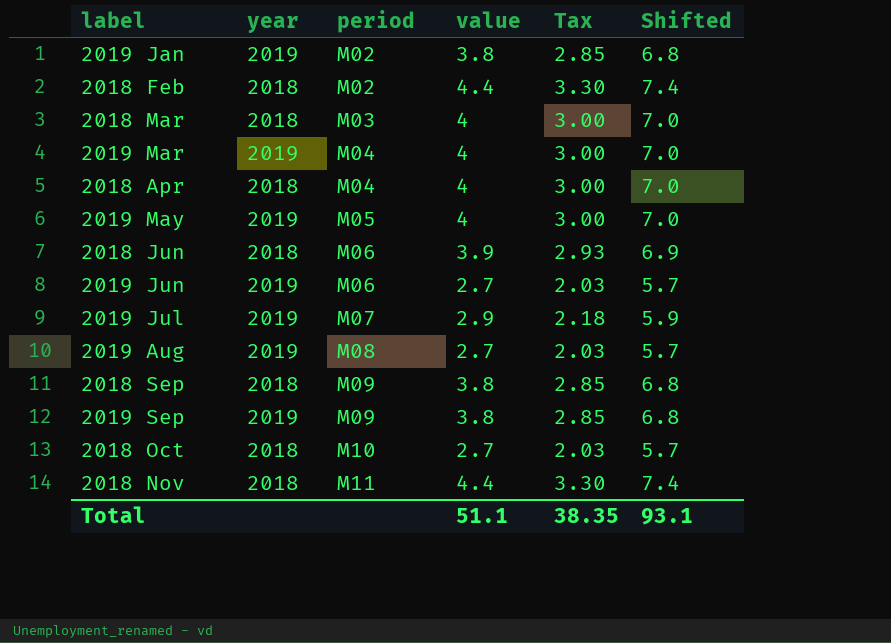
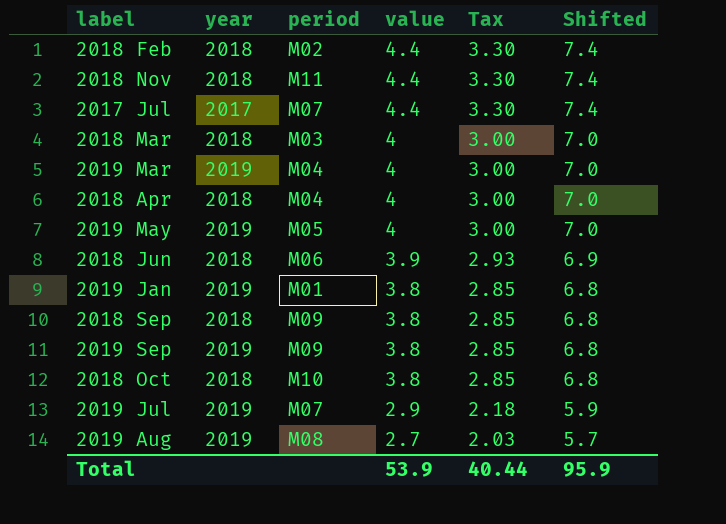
row order: period ascending -> value descending
row 2019 Jun: 2019 | M06 | 2.7 | 2.03 | 5.7 -> none
row 2017 Jul: none -> 2017 | M07 | 4.4 | 3.30 | 7.4
2019 Jan | period: M02 -> M01
2018 Oct | value: 2.7 -> 3.8
2018 Oct | Tax: 2.03 -> 2.85
2018 Oct | Shifted: 5.7 -> 6.8
Total | value: 51.1 -> 53.9
Total | Tax: 38.35 -> 40.44
Total | Shifted: 93.1 -> 95.9

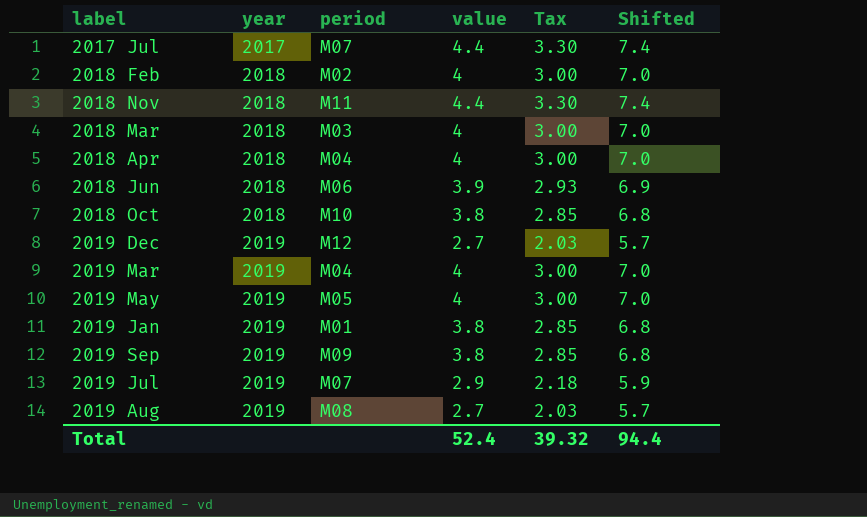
row order: value descending -> year ascending
row 2018 Sep: 2018 | M09 | 3.8 | 2.85 | 6.8 -> none
2018 Feb | value: 4.4 -> 4
2018 Feb | Tax: 3.30 -> 3.00
2018 Feb | Shifted: 7.4 -> 7.0
row 2019 Dec: none -> 2019 | M12 | 2.7 | 2.03 | 5.7
Total | value: 53.9 -> 52.4
Total | Tax: 40.44 -> 39.32
Total | Shifted: 95.9 -> 94.4

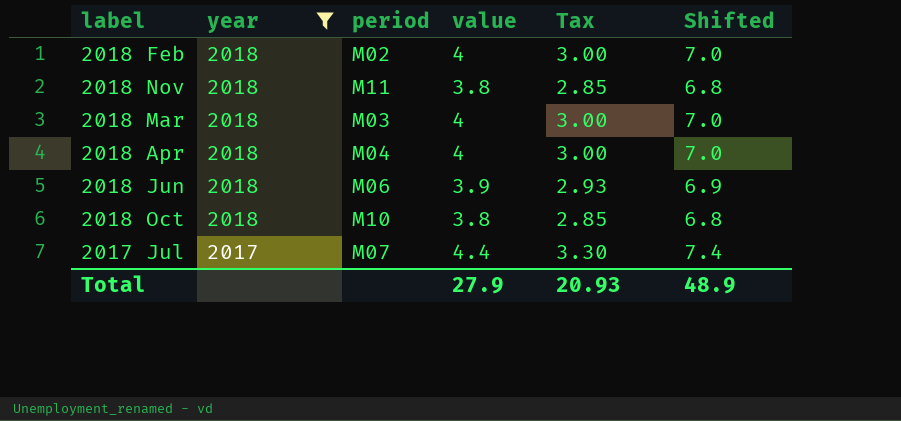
filter: none -> year != 2019
row order: year ascending -> year descending
2018 Nov | value: 4.4 -> 3.8
2018 Nov | Tax: 3.30 -> 2.85
2018 Nov | Shifted: 7.4 -> 6.8
Total | value: 52.4 -> 27.9
Total | Tax: 39.32 -> 20.93
Total | Shifted: 94.4 -> 48.9

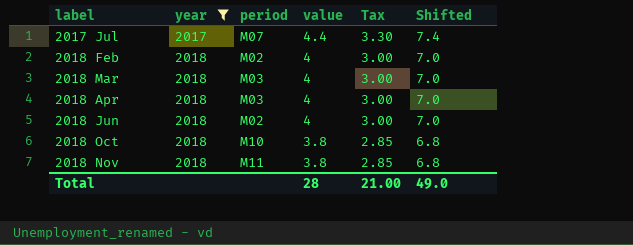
row order: year descending -> label ascending
2018 Apr | period: M04 -> M03
2018 Jun | period: M06 -> M02
2018 Jun | value: 3.9 -> 4
2018 Jun | Tax: 2.93 -> 3.00
2018 Jun | Shifted: 6.9 -> 7.0
Total | value: 27.9 -> 28
Total | Tax: 20.93 -> 21.00
Total | Shifted: 48.9 -> 49.0

